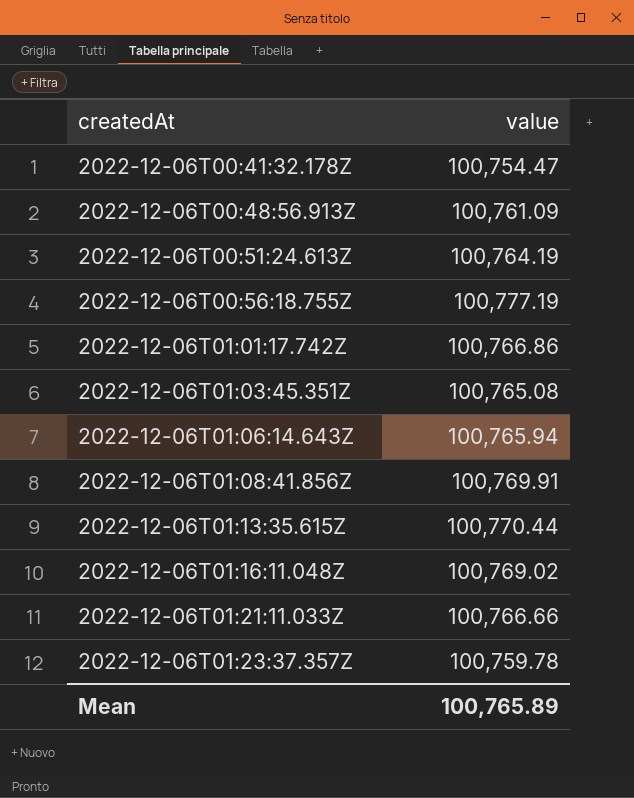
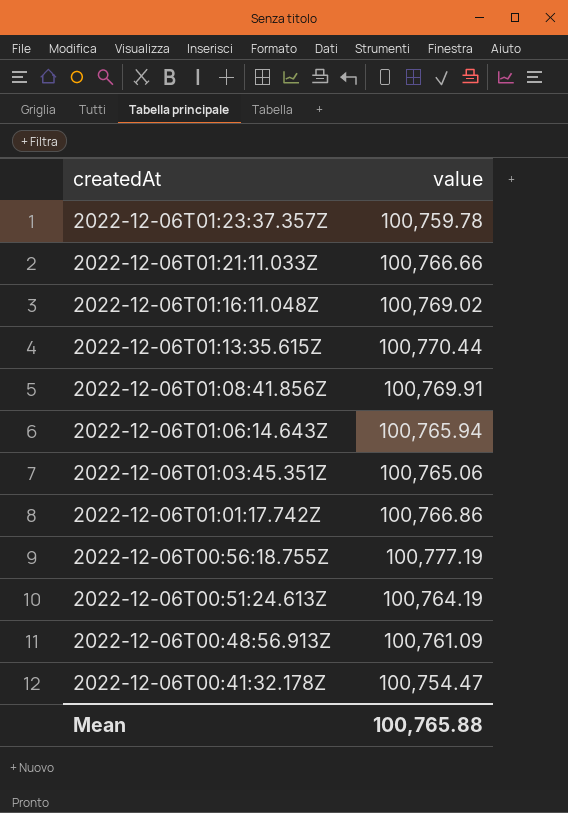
row order: createdAt ascending -> createdAt descending
2022-12-06T01:03:45.351Z | value: 100,765.08 -> 100,765.06
Mean | value: 100,765.89 -> 100,765.88

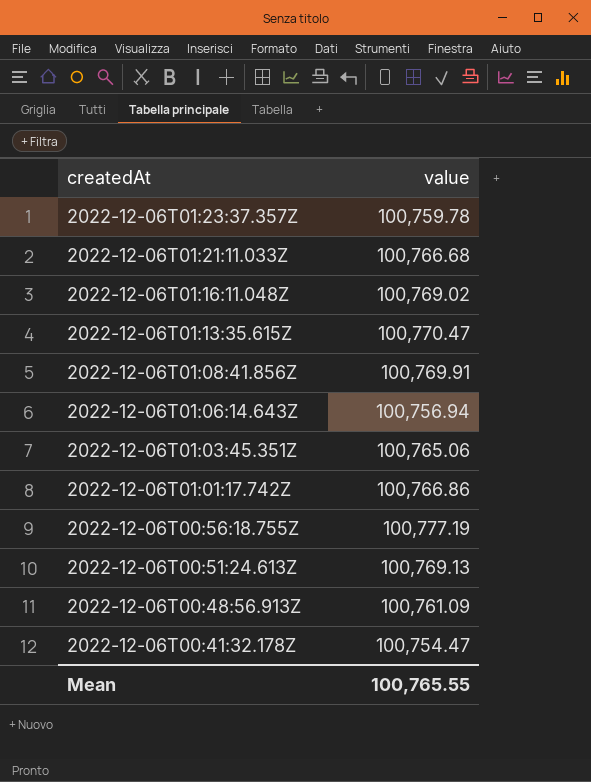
2022-12-06T01:21:11.033Z | value: 100,766.66 -> 100,766.68
2022-12-06T01:13:35.615Z | value: 100,770.44 -> 100,770.47
2022-12-06T01:06:14.643Z | value: 100,765.94 -> 100,756.94
2022-12-06T00:51:24.613Z | value: 100,764.19 -> 100,769.13
Mean | value: 100,765.88 -> 100,765.55

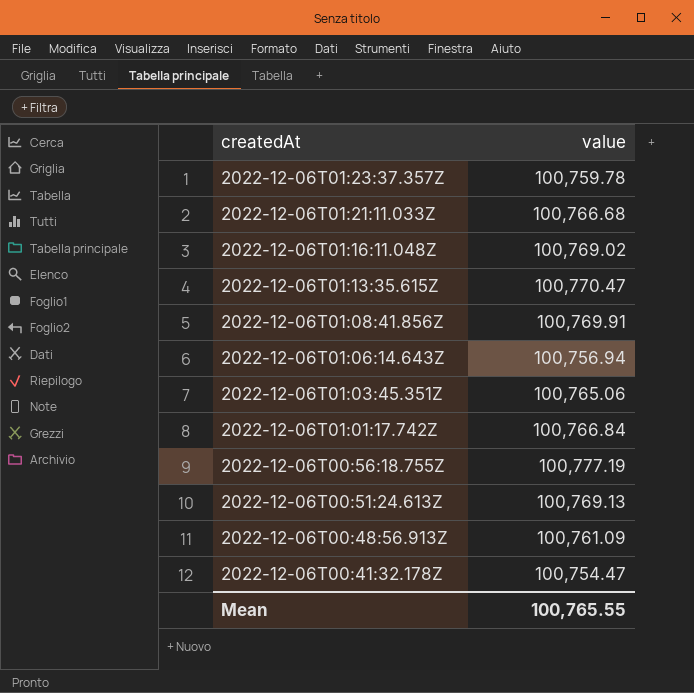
2022-12-06T01:01:17.742Z | value: 100,766.86 -> 100,766.84

